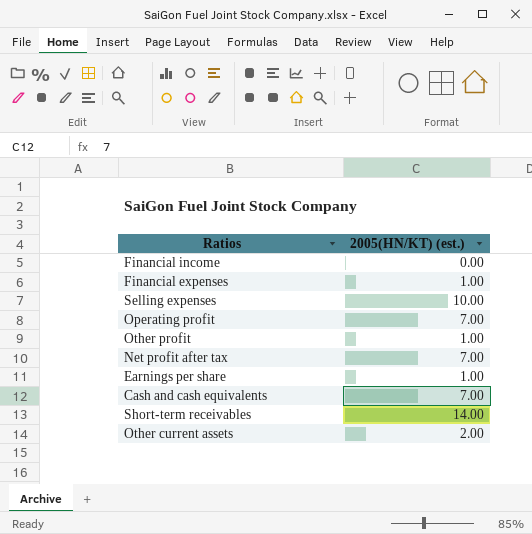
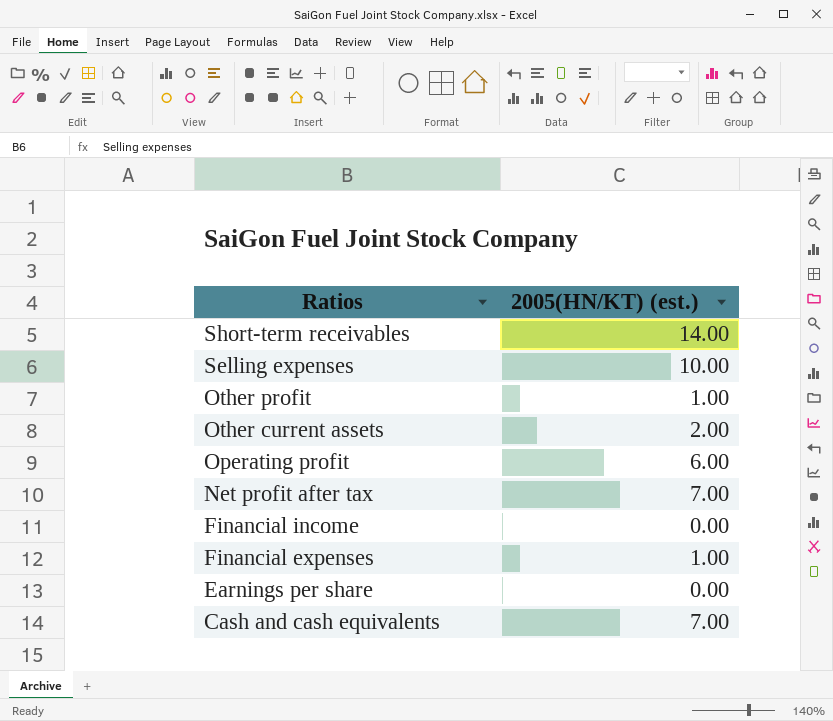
row order: none -> Ratios descending
Operating profit | 2005(HN/KT) (est.): 7.00 -> 6.00
Earnings per share | 2005(HN/KT) (est.): 1.00 -> 0.00

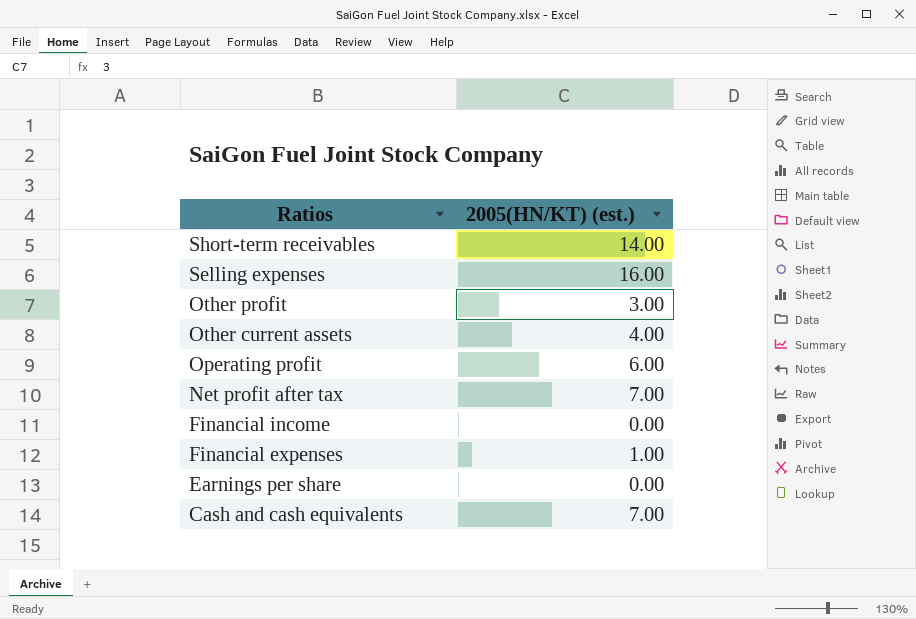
Selling expenses | 2005(HN/KT) (est.): 10.00 -> 16.00
Other profit | 2005(HN/KT) (est.): 1.00 -> 3.00
Other current assets | 2005(HN/KT) (est.): 2.00 -> 4.00

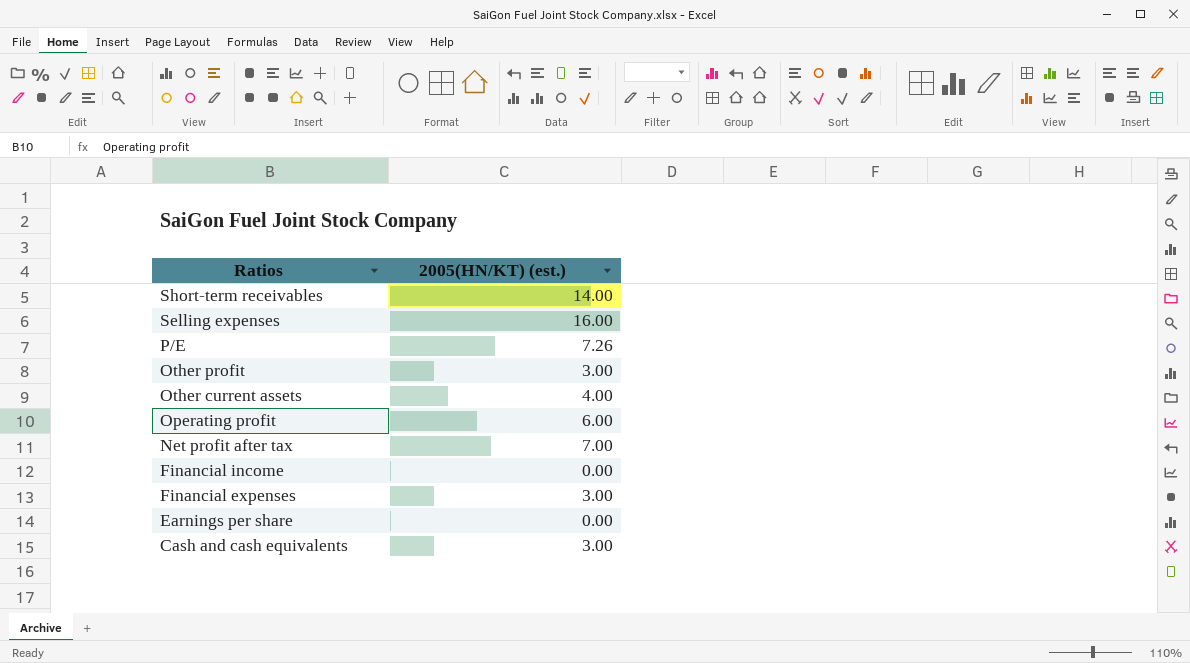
row P/E: none -> 7.26
Financial expenses | 2005(HN/KT) (est.): 1.00 -> 3.00
Cash and cash equivalents | 2005(HN/KT) (est.): 7.00 -> 3.00

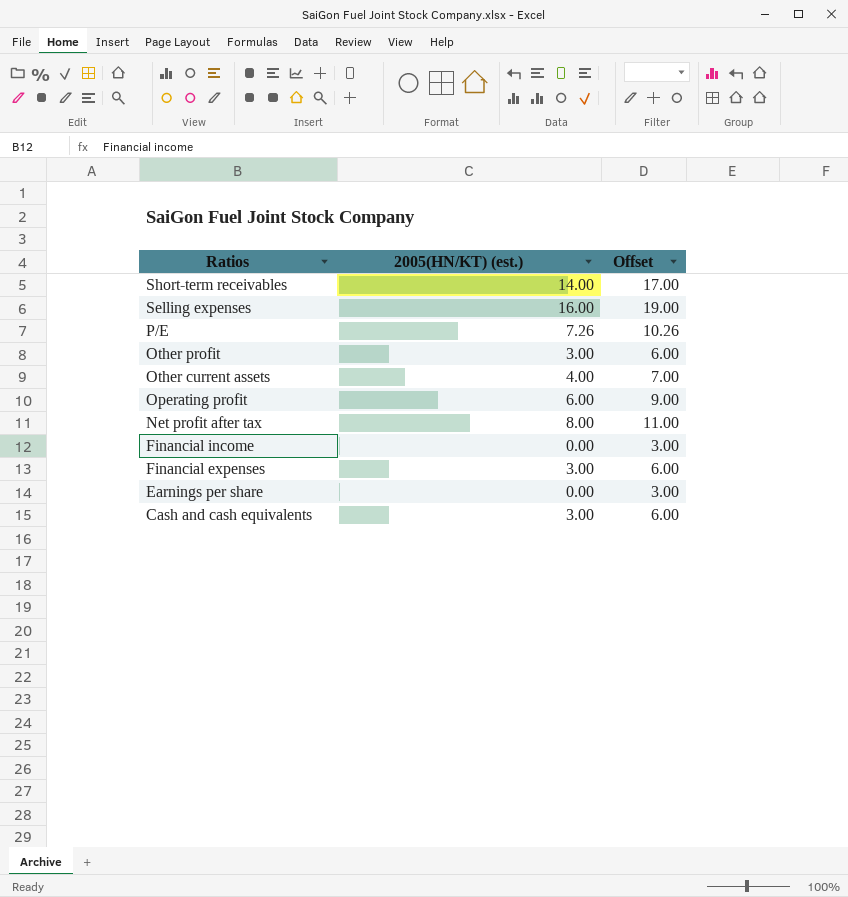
column Offset | formula: none -> [2005(HN/KT) (est.)] + 3
Net profit after tax | 2005(HN/KT) (est.): 7.00 -> 8.00

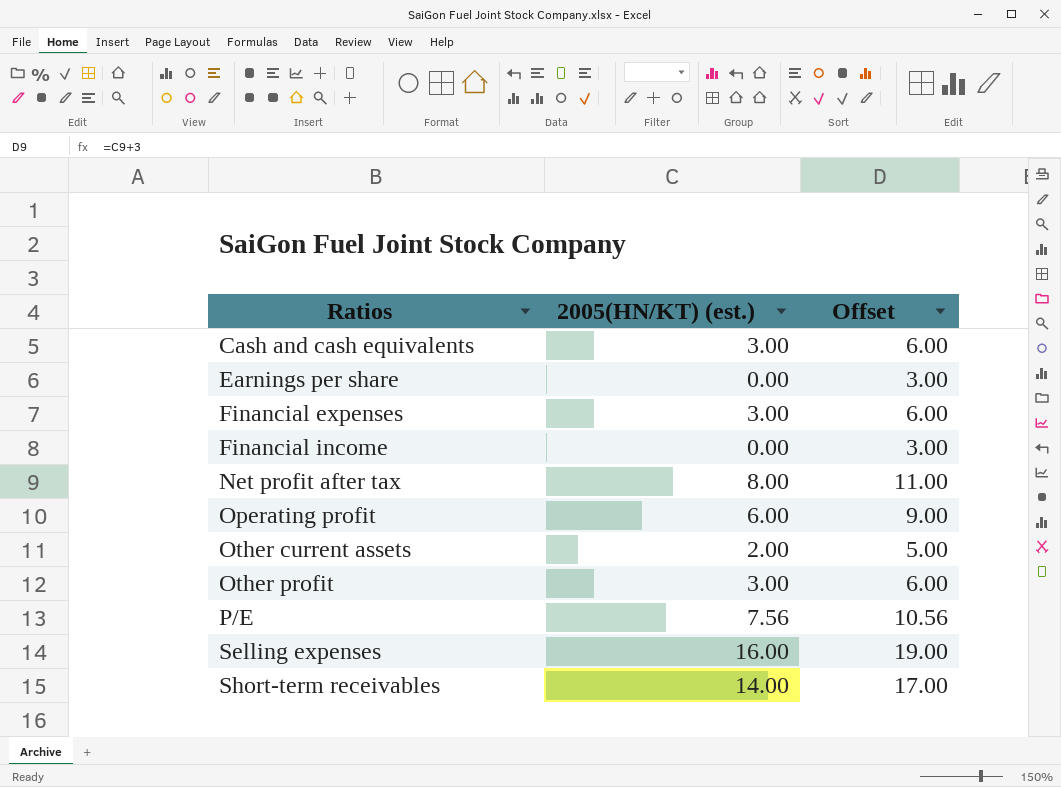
row order: Ratios descending -> Ratios ascending
Other current assets | 2005(HN/KT) (est.): 4.00 -> 2.00
Other current assets | Offset: 7.00 -> 5.00
P/E | 2005(HN/KT) (est.): 7.26 -> 7.56
P/E | Offset: 10.26 -> 10.56

